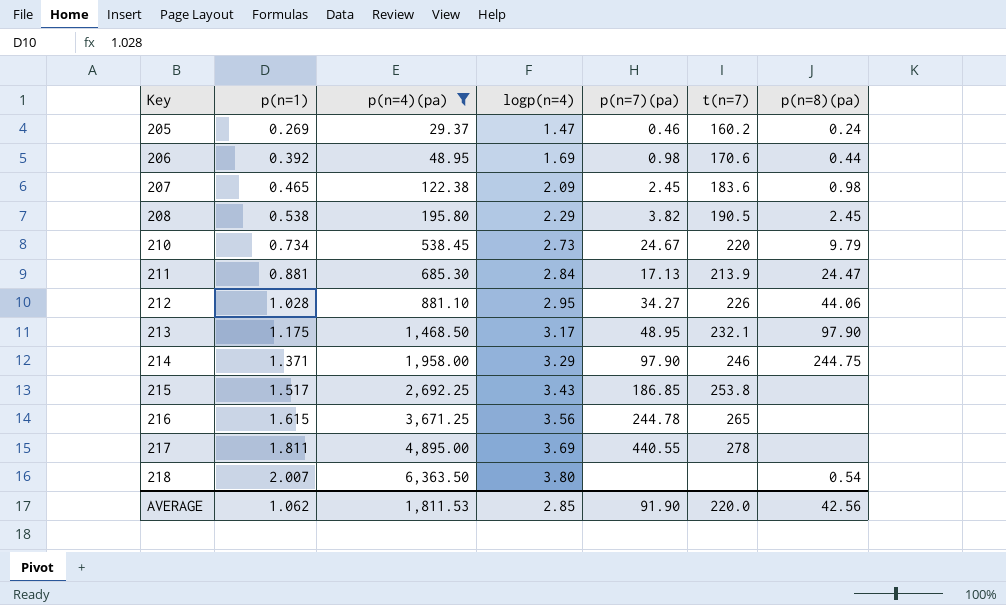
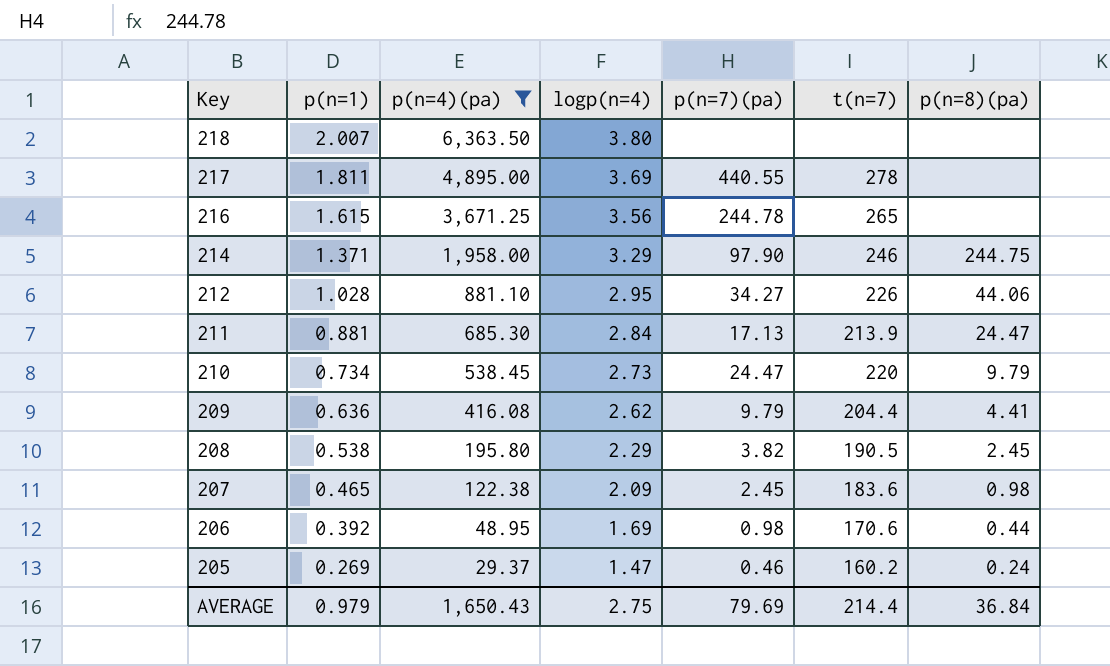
row order: Key ascending -> Key descending
row 213: 1.175 | 1,468.50 | 3.17 | 48.95 | 232.1 | 97.90 -> none
row 215: 1.517 | 2,692.25 | 3.43 | 186.85 | 253.8 | none -> none
218 | p(n=8)(pa): 0.54 -> none
210 | p(n=7)(pa): 24.67 -> 24.47
row 209: none -> 0.636 | 416.08 | 2.62 | 9.79 | 204.4 | 4.41
AVERAGE | p(n=1): 1.062 -> 0.979
AVERAGE | p(n=4)(pa): 1,811.53 -> 1,650.43
AVERAGE | logp(n=4): 2.85 -> 2.75
AVERAGE | p(n=7)(pa): 91.90 -> 79.69
AVERAGE | t(n=7): 220.0 -> 214.4
AVERAGE | p(n=8)(pa): 42.56 -> 36.84

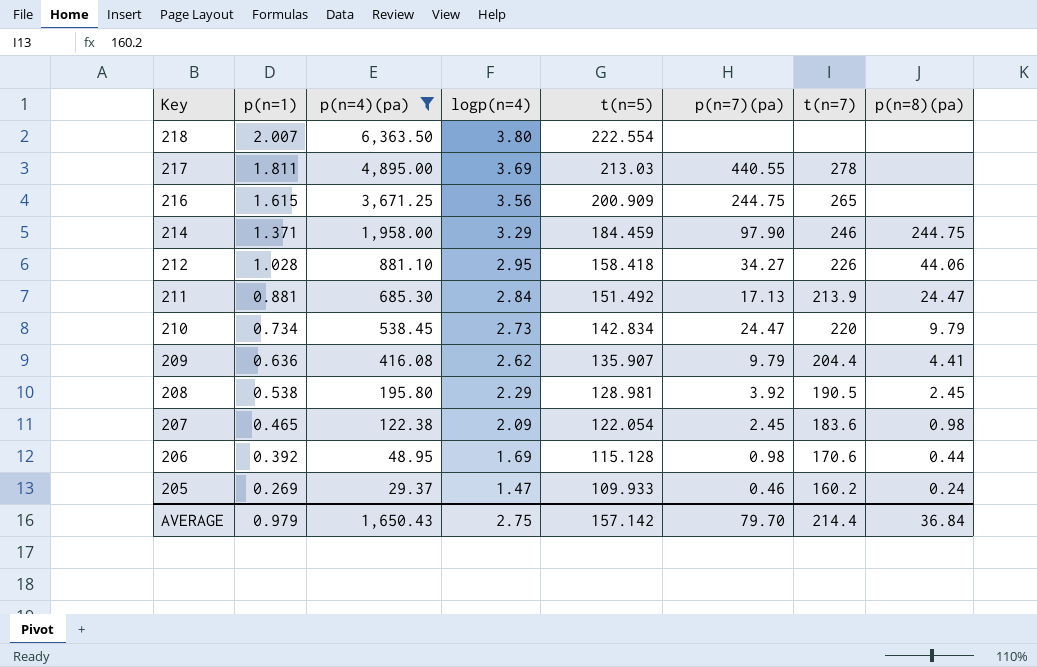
column t(n=5) | position: none -> 5
216 | p(n=7)(pa): 244.78 -> 244.75
208 | p(n=7)(pa): 3.82 -> 3.92
AVERAGE | p(n=7)(pa): 79.69 -> 79.70

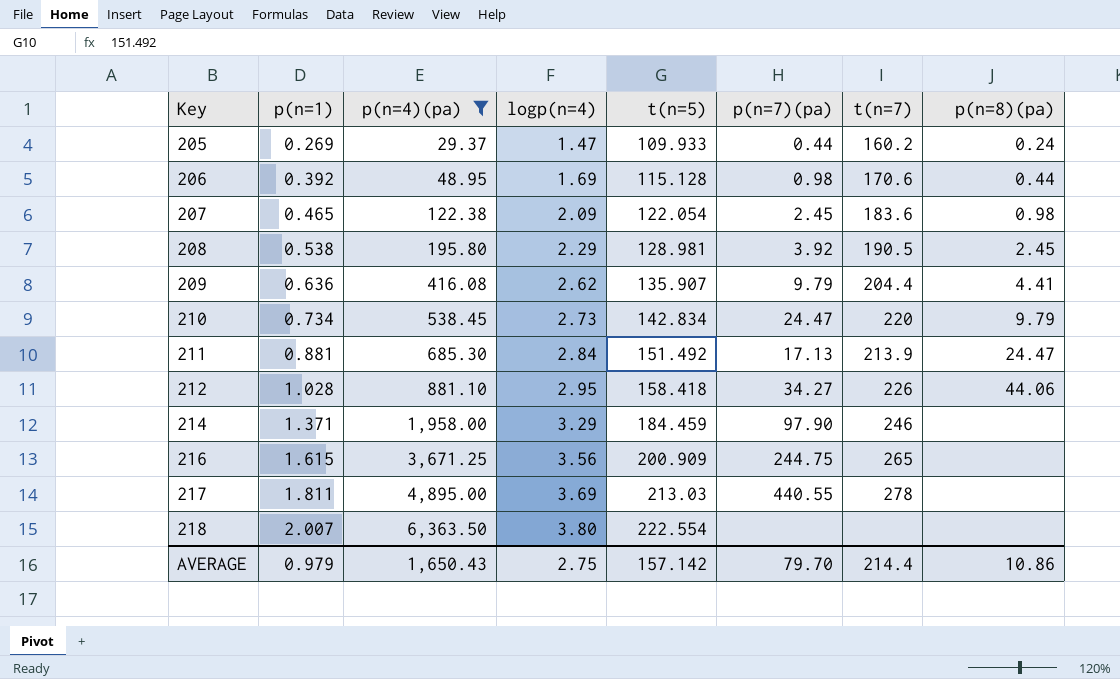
row order: Key descending -> Key ascending
205 | p(n=7)(pa): 0.46 -> 0.44
214 | p(n=8)(pa): 244.75 -> none
AVERAGE | p(n=8)(pa): 36.84 -> 10.86

